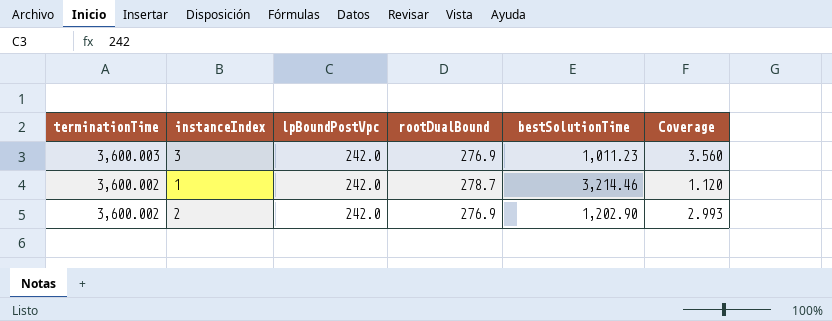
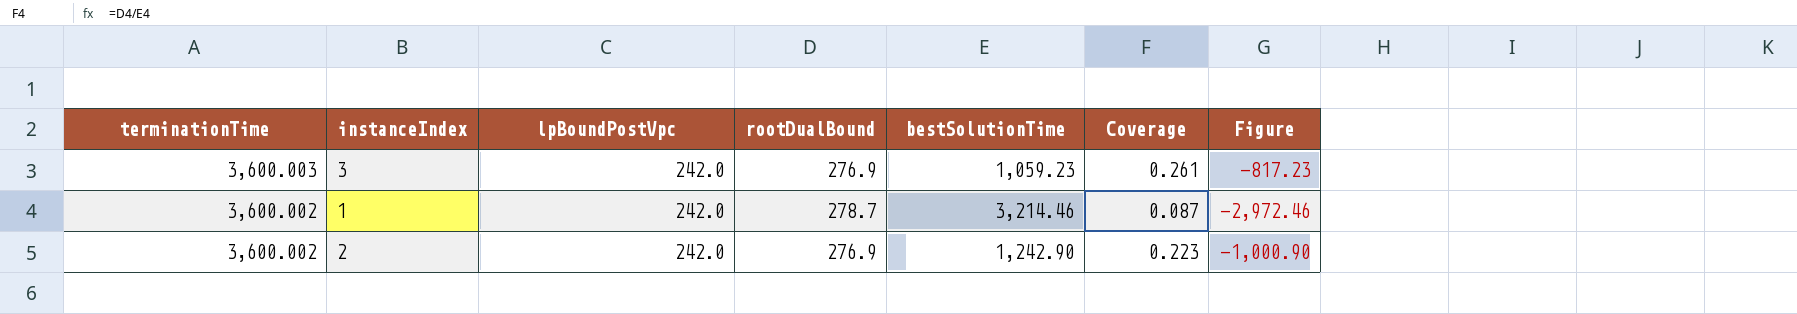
column Coverage | formula: [terminationTime] / [bestSolutionTime] -> [rootDualBound] / [bestSolutionTime]
column Figure | formula: none -> [lpBoundPostVpc] - [bestSolutionTime]
3 | bestSolutionTime: 1,011.23 -> 1,059.23
2 | bestSolutionTime: 1,202.90 -> 1,242.90

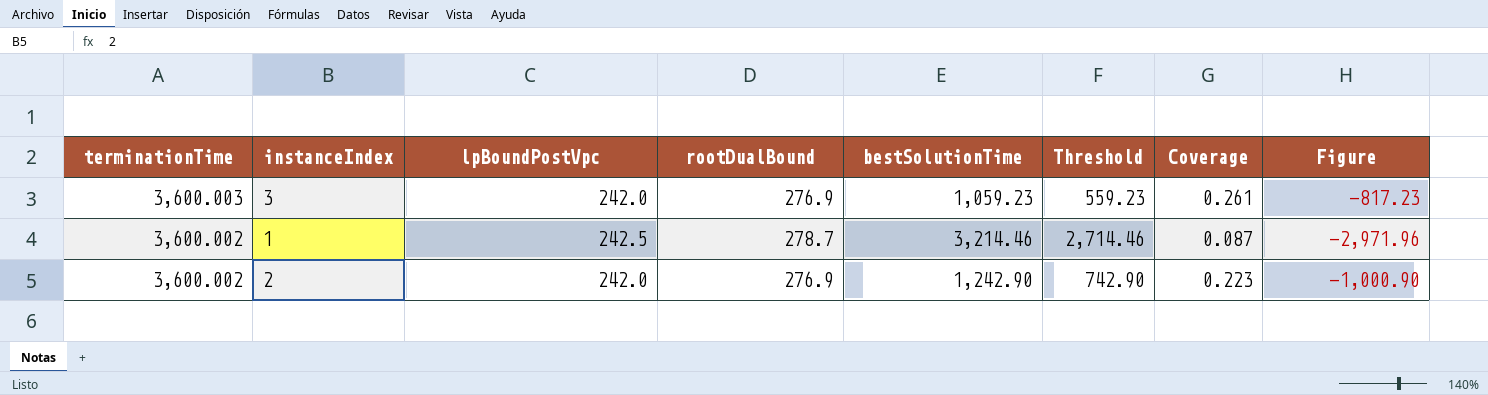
column Threshold | formula: none -> [bestSolutionTime] - 500
1 | lpBoundPostVpc: 242.0 -> 242.5
1 | Figure: -2,972.46 -> -2,971.96

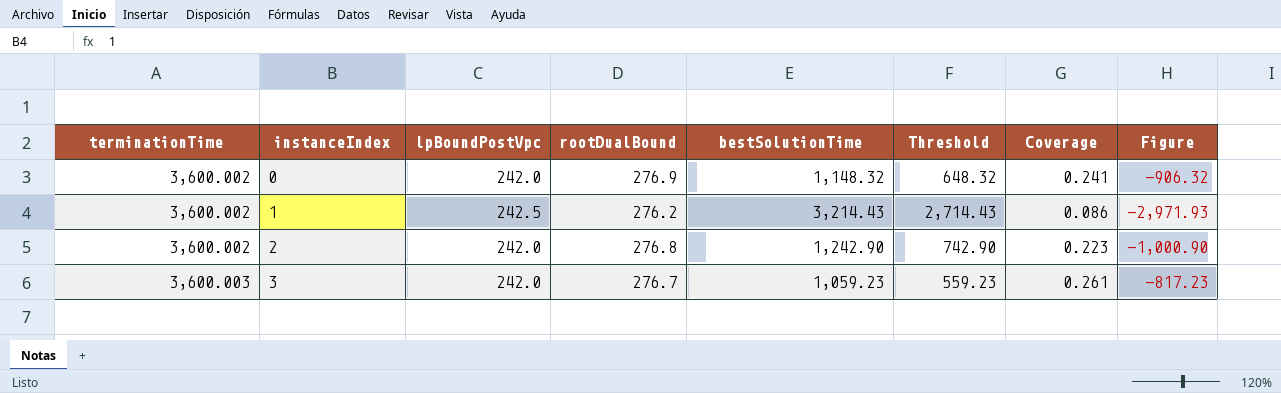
row order: terminationTime descending -> terminationTime ascending
row 0: none -> 3,600.002 | 242.0 | 276.9 | 1,148.32 | 648.32 | 0.241 | -906.32
1 | rootDualBound: 278.7 -> 276.2
1 | bestSolutionTime: 3,214.46 -> 3,214.43
1 | Threshold: 2,714.46 -> 2,714.43
1 | Coverage: 0.087 -> 0.086
1 | Figure: -2,971.96 -> -2,971.93
2 | rootDualBound: 276.9 -> 276.8
3 | rootDualBound: 276.9 -> 276.7

